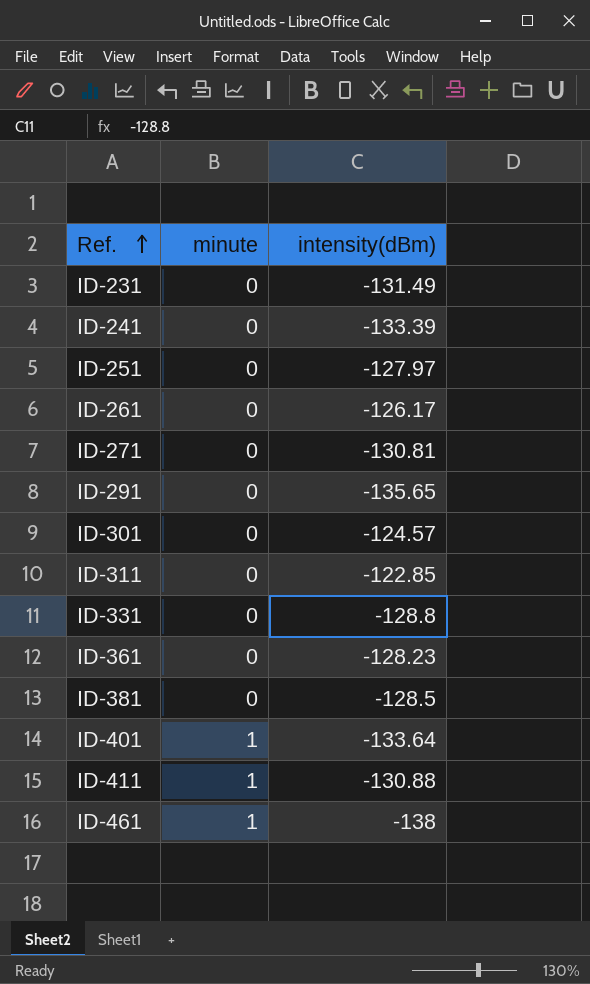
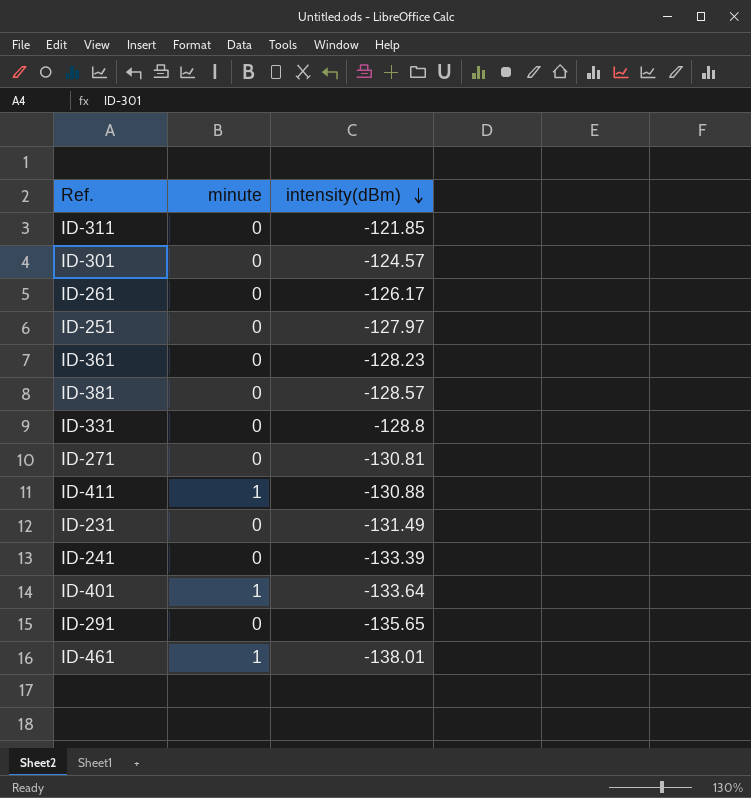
row order: Ref. ascending -> intensity(dBm) descending
ID-311 | intensity(dBm): -122.85 -> -121.85
ID-381 | intensity(dBm): -128.5 -> -128.57
ID-461 | intensity(dBm): -138 -> -138.01

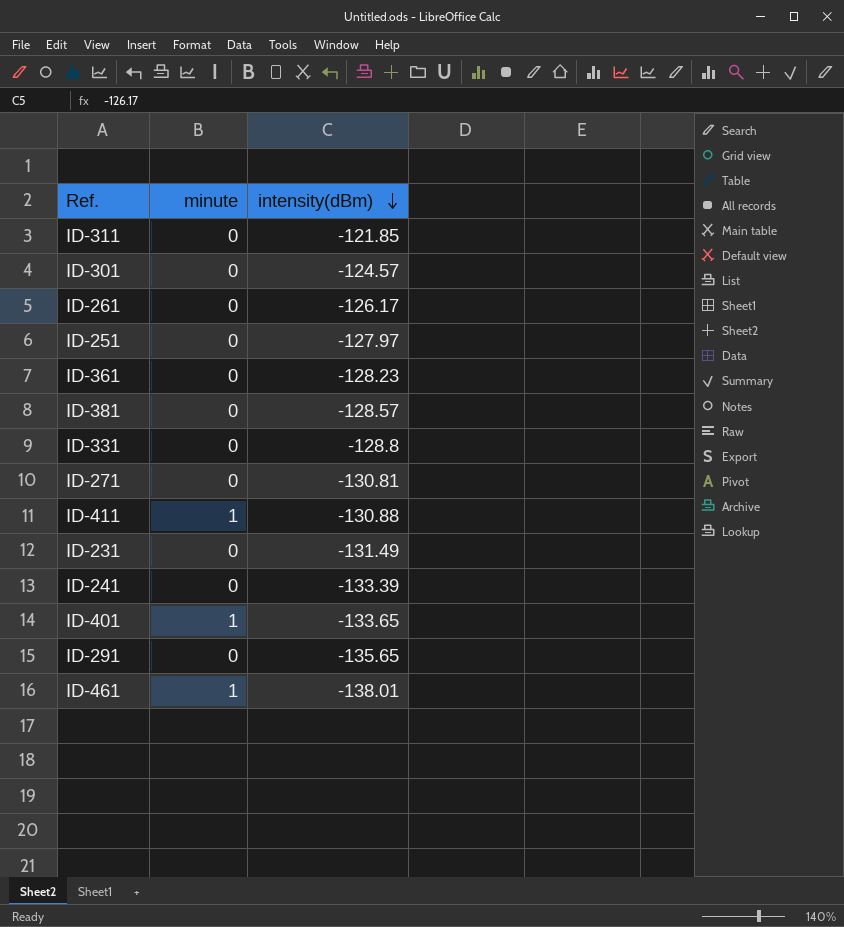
ID-401 | intensity(dBm): -133.64 -> -133.65

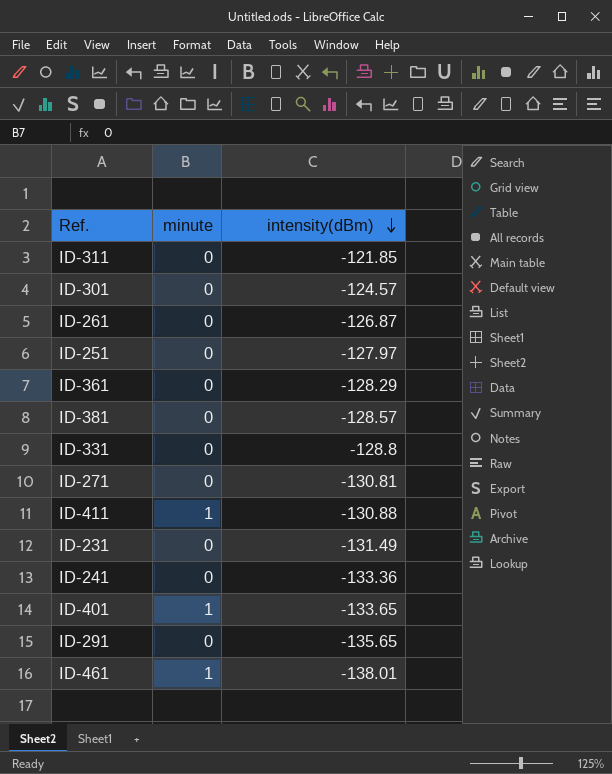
ID-261 | intensity(dBm): -126.17 -> -126.87
ID-361 | intensity(dBm): -128.23 -> -128.29
ID-241 | intensity(dBm): -133.39 -> -133.36

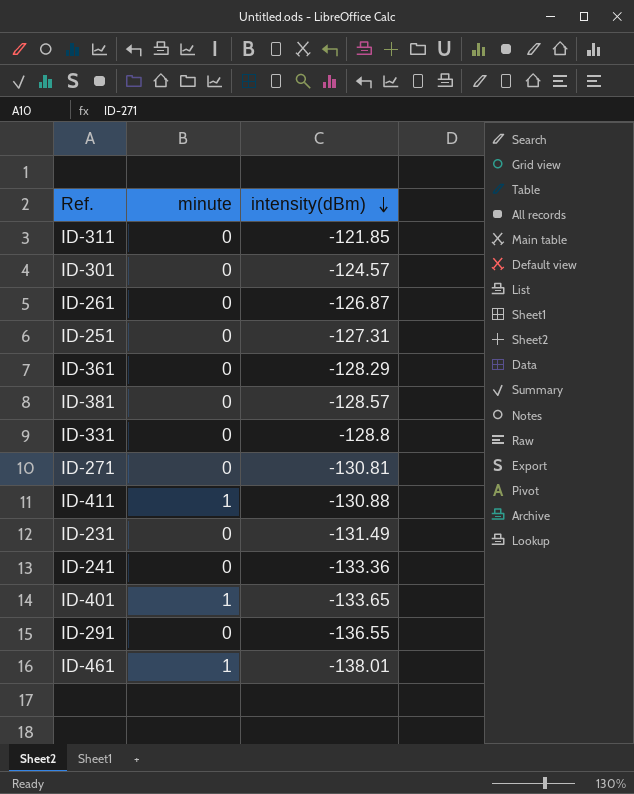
ID-251 | intensity(dBm): -127.97 -> -127.31
ID-291 | intensity(dBm): -135.65 -> -136.55

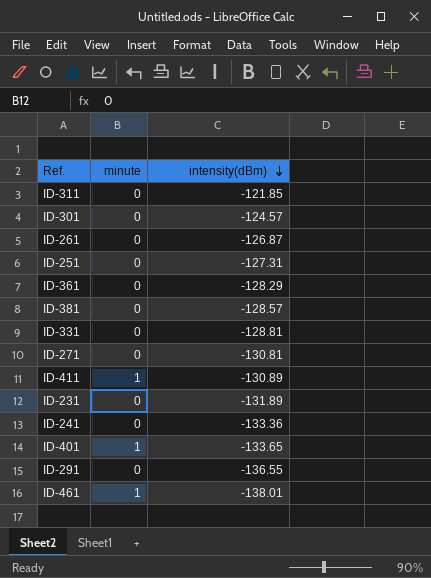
ID-331 | intensity(dBm): -128.8 -> -128.81
ID-411 | intensity(dBm): -130.88 -> -130.89
ID-231 | intensity(dBm): -131.49 -> -131.89

